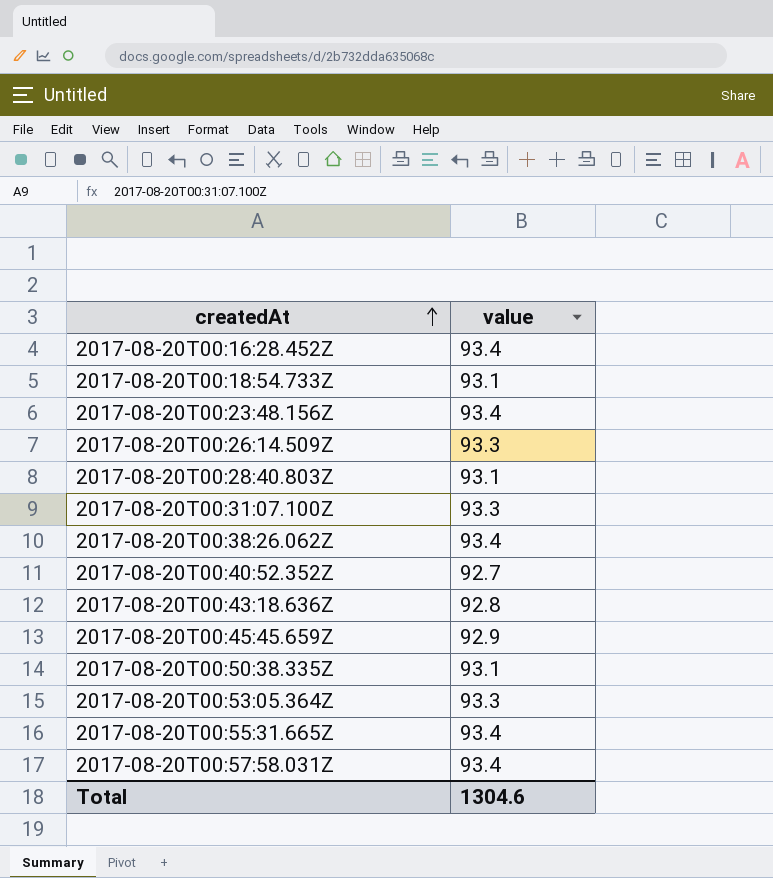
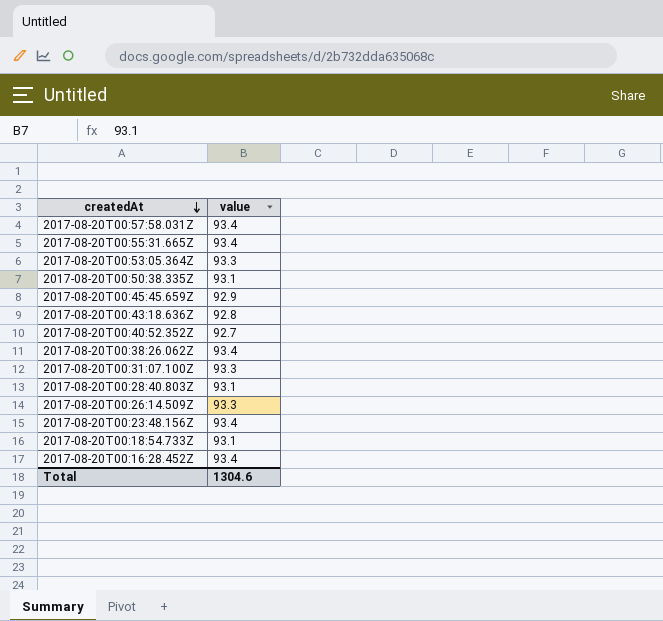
row order: createdAt ascending -> createdAt descending

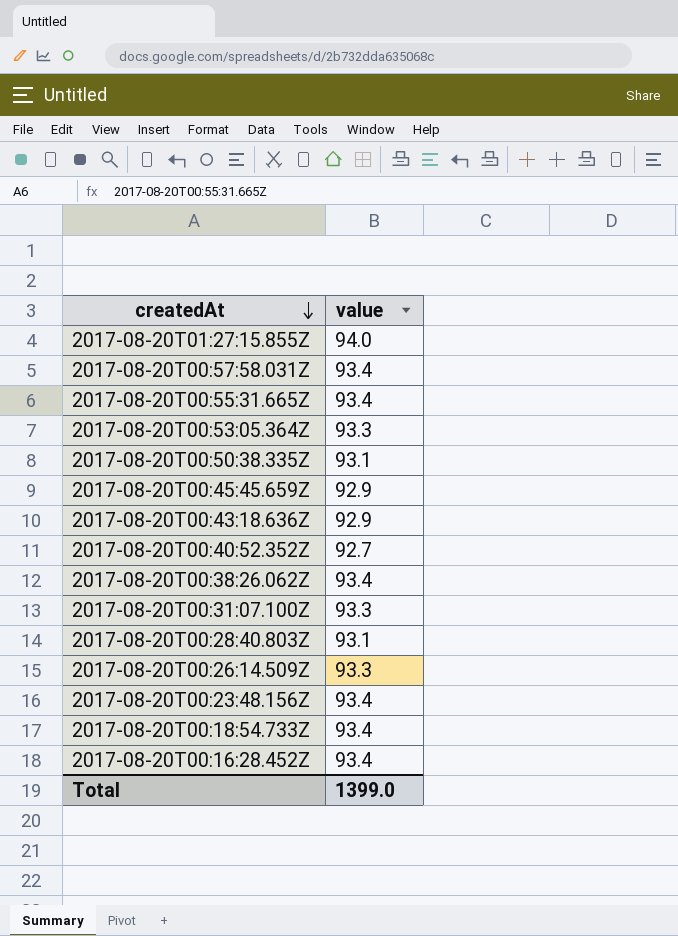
row 2017-08-20T01:27:15.855Z: none -> 94.0
2017-08-20T00:43:18.636Z | value: 92.8 -> 92.9
2017-08-20T00:18:54.733Z | value: 93.1 -> 93.4
Total | value: 1304.6 -> 1399.0

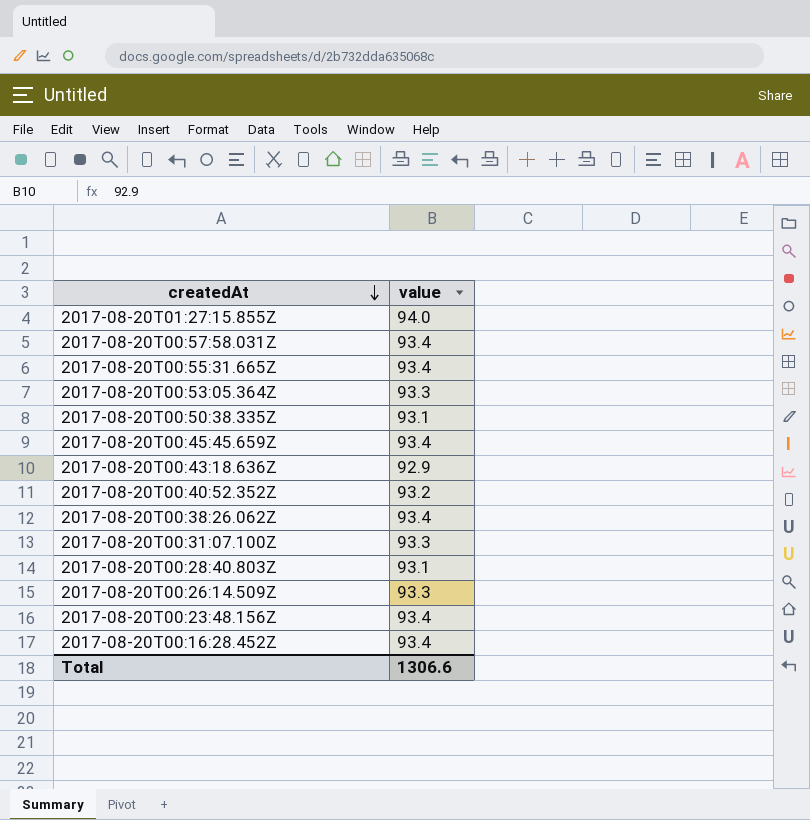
row 2017-08-20T00:18:54.733Z: 93.4 -> none
2017-08-20T00:45:45.659Z | value: 92.9 -> 93.4
2017-08-20T00:40:52.352Z | value: 92.7 -> 93.2
Total | value: 1399.0 -> 1306.6

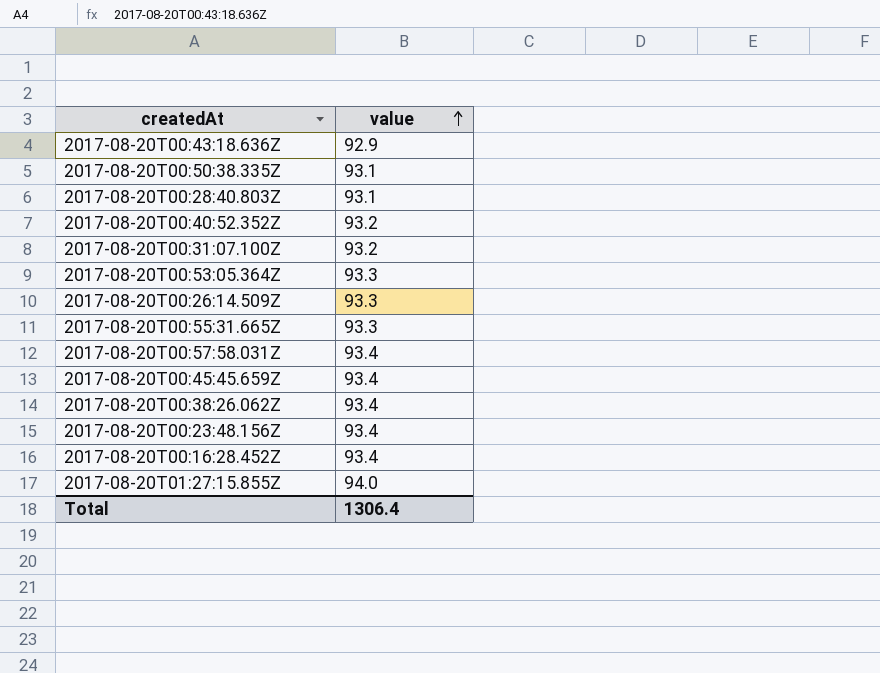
row order: createdAt descending -> value ascending
2017-08-20T00:31:07.100Z | value: 93.3 -> 93.2
2017-08-20T00:55:31.665Z | value: 93.4 -> 93.3
Total | value: 1306.6 -> 1306.4

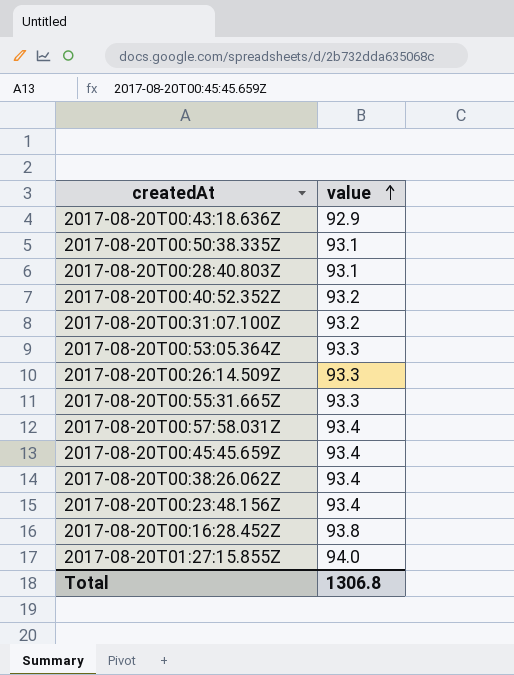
2017-08-20T00:16:28.452Z | value: 93.4 -> 93.8
Total | value: 1306.4 -> 1306.8

